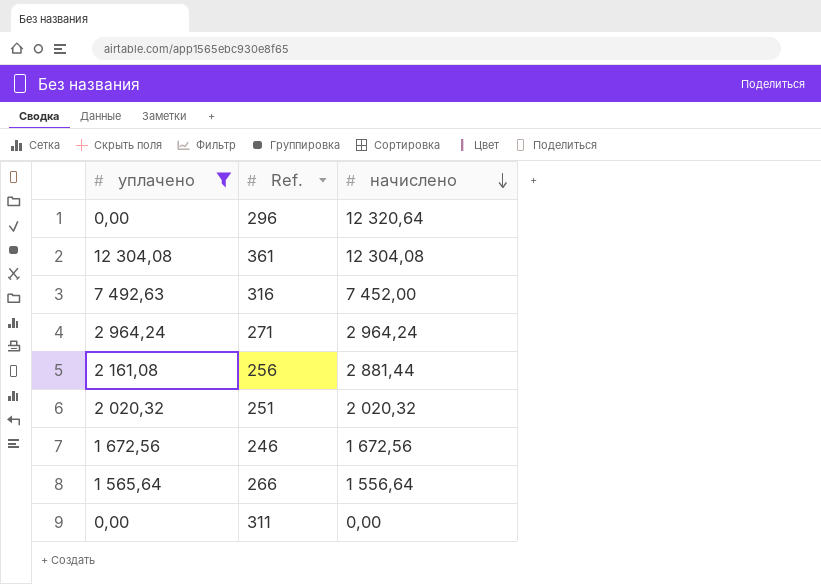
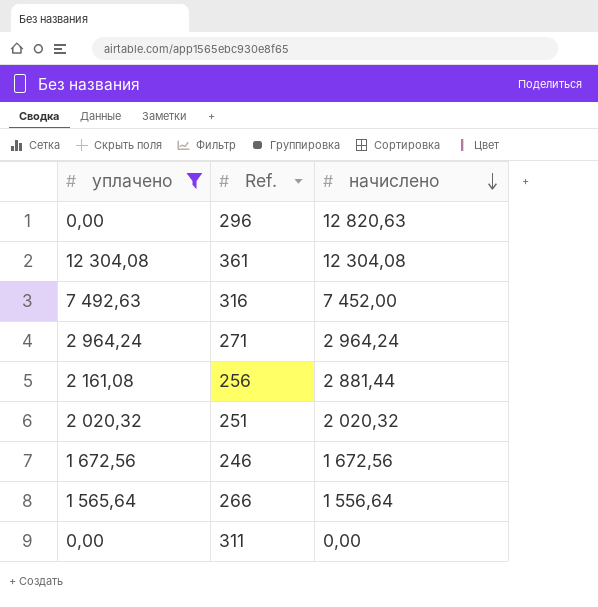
296 | начислено: 12 320,64 -> 12 820,63

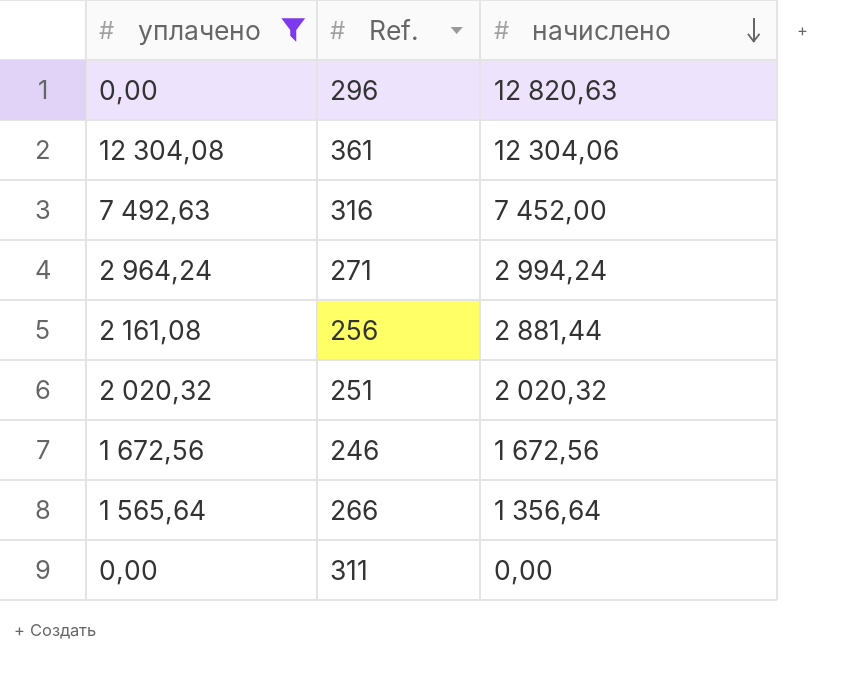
361 | начислено: 12 304,08 -> 12 304,06
271 | начислено: 2 964,24 -> 2 994,24
266 | начислено: 1 556,64 -> 1 356,64

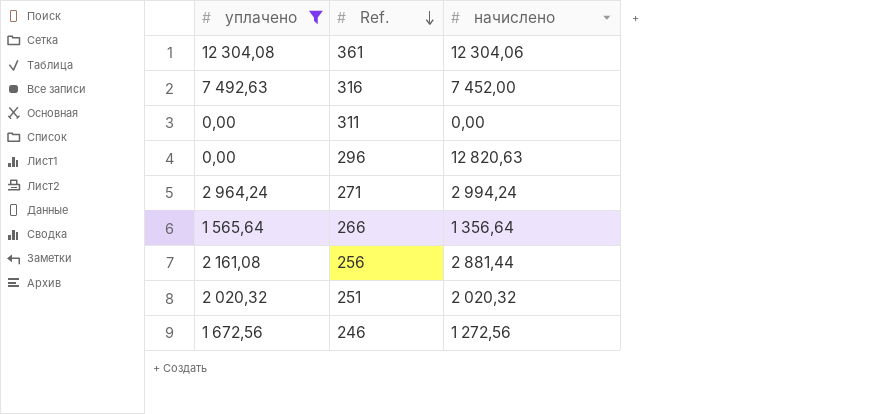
row order: начислено descending -> Ref. descending
246 | начислено: 1 672,56 -> 1 272,56

